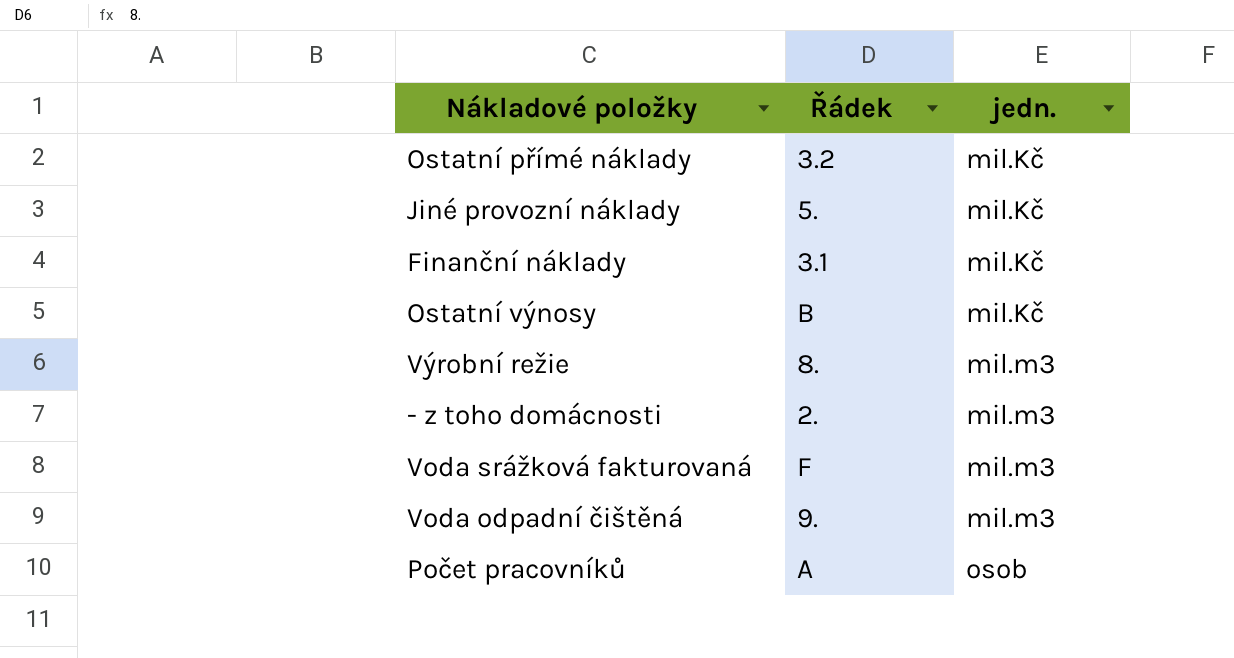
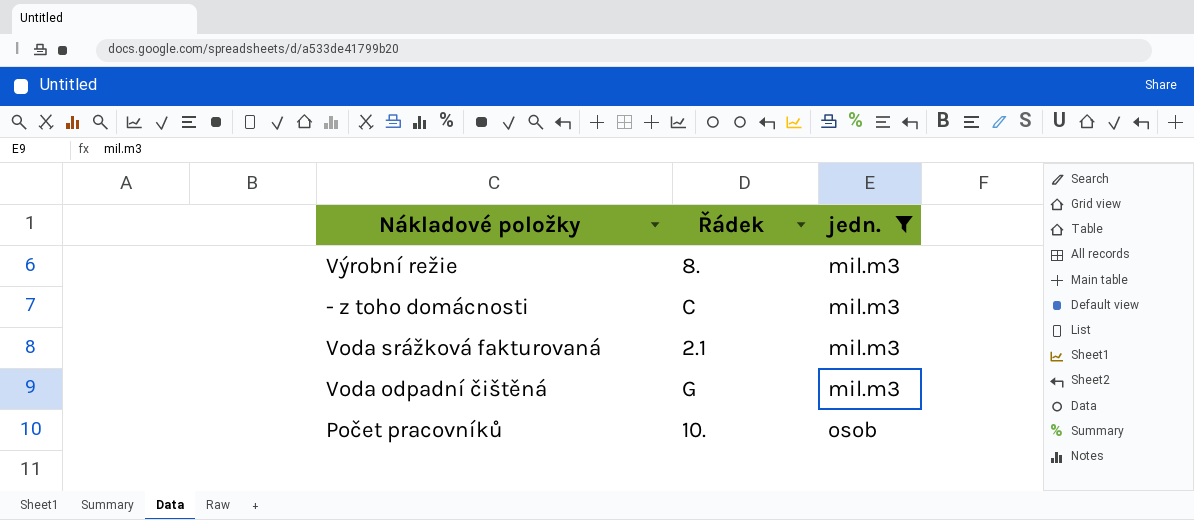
filter: none -> jedn. != mil.Kč
- z toho domácnosti | Řádek: 2. -> C
Voda srážková fakturovaná | Řádek: F -> 2.1
Voda odpadní čištěná | Řádek: 9. -> G
Počet pracovníků | Řádek: A -> 10.

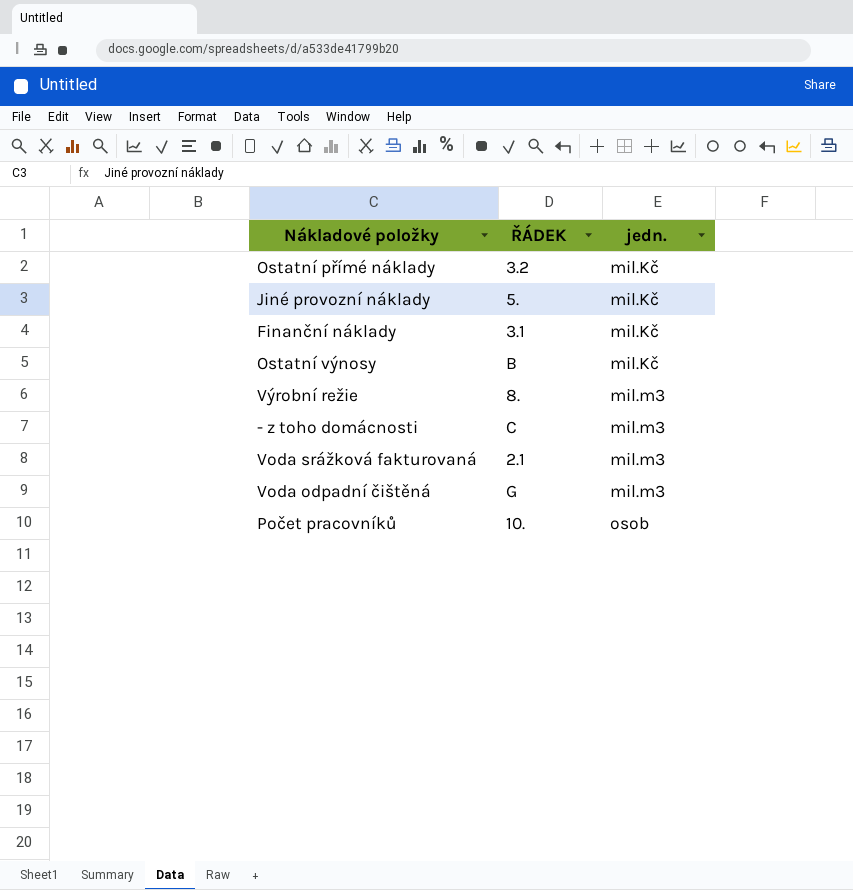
filter: jedn. != mil.Kč -> none
column name: Řádek -> ŘÁDEK

